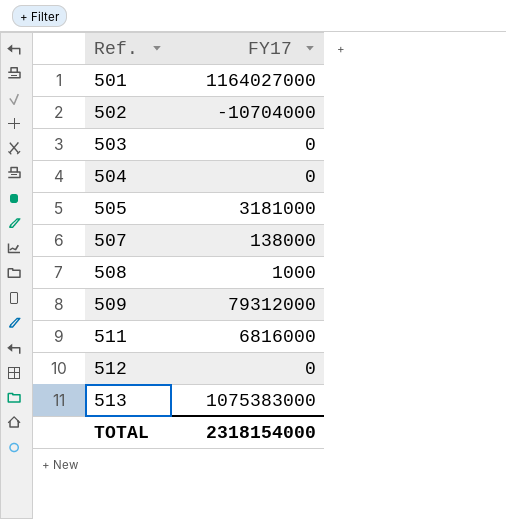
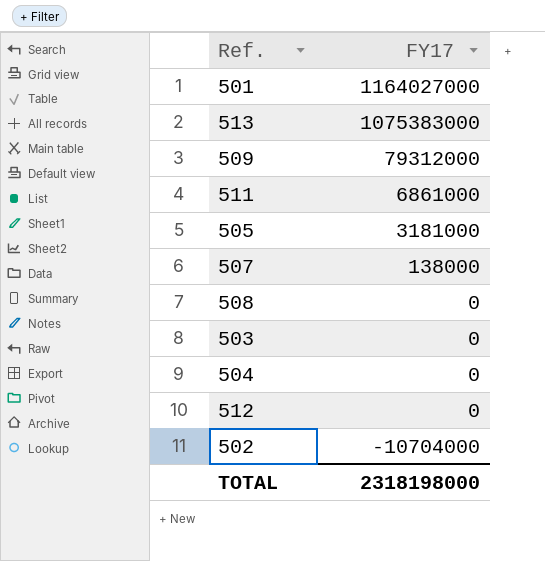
row order: Ref. ascending -> FY17 descending
511 | FY17: 6816000 -> 6861000
508 | FY17: 1000 -> 0
TOTAL | FY17: 2318154000 -> 2318198000

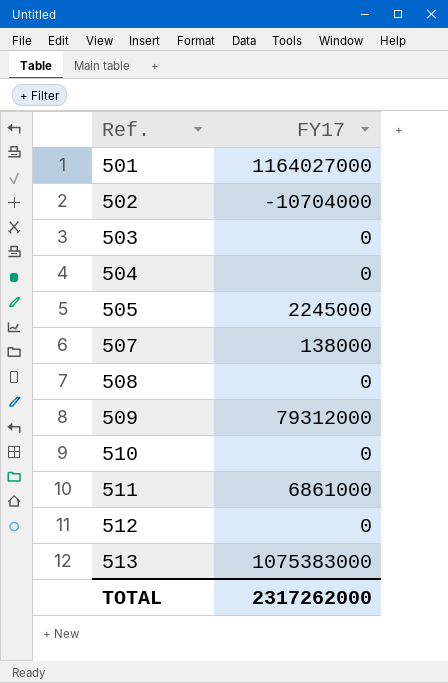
row order: FY17 descending -> Ref. ascending
505 | FY17: 3181000 -> 2245000
row 510: none -> 0
TOTAL | FY17: 2318198000 -> 2317262000

